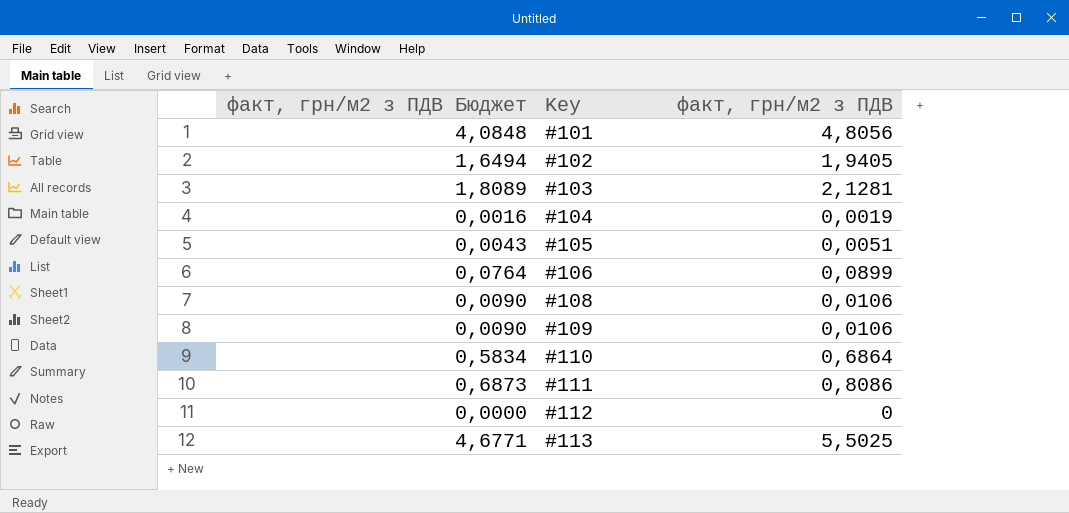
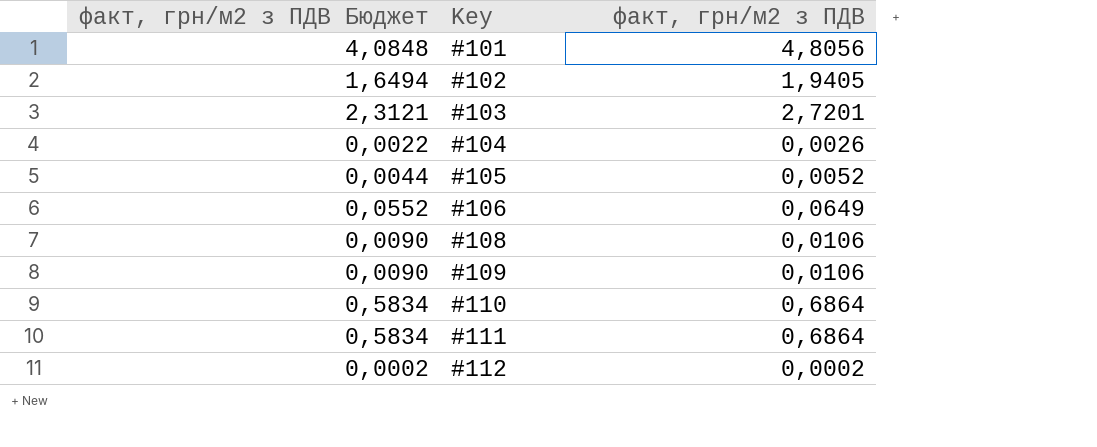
row #113: 4,6771 | 5,5025 -> none
#103 | факт, грн/м2 з ПДВ Бюджет: 1,8089 -> 2,3121
#103 | факт, грн/м2 з ПДВ: 2,1281 -> 2,7201
#104 | факт, грн/м2 з ПДВ Бюджет: 0,0016 -> 0,0022
#104 | факт, грн/м2 з ПДВ: 0,0019 -> 0,0026
#105 | факт, грн/м2 з ПДВ Бюджет: 0,0043 -> 0,0044
#105 | факт, грн/м2 з ПДВ: 0,0051 -> 0,0052
#106 | факт, грн/м2 з ПДВ Бюджет: 0,0764 -> 0,0552
#106 | факт, грн/м2 з ПДВ: 0,0899 -> 0,0649
#111 | факт, грн/м2 з ПДВ Бюджет: 0,6873 -> 0,5834
#111 | факт, грн/м2 з ПДВ: 0,8086 -> 0,6864
#112 | факт, грн/м2 з ПДВ Бюджет: 0,0000 -> 0,0002
#112 | факт, грн/м2 з ПДВ: 0 -> 0,0002

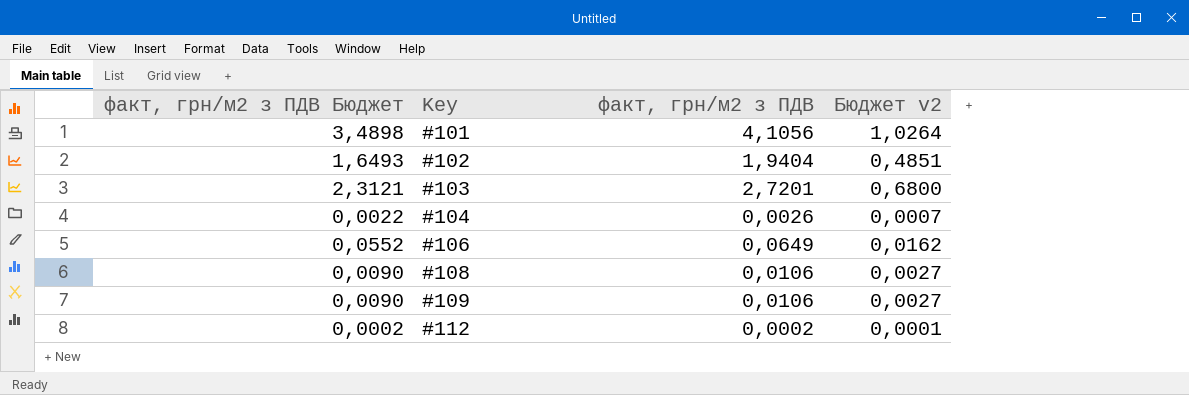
column Бюджет v2 | formula: none -> [факт, грн/м2 з ПДВ] * 0,25
row #105: 0,0044 | 0,0052 -> none
row #110: 0,5834 | 0,6864 -> none
row #111: 0,5834 | 0,6864 -> none
#101 | факт, грн/м2 з ПДВ Бюджет: 4,0848 -> 3,4898
#101 | факт, грн/м2 з ПДВ: 4,8056 -> 4,1056
#102 | факт, грн/м2 з ПДВ Бюджет: 1,6494 -> 1,6493
#102 | факт, грн/м2 з ПДВ: 1,9405 -> 1,9404

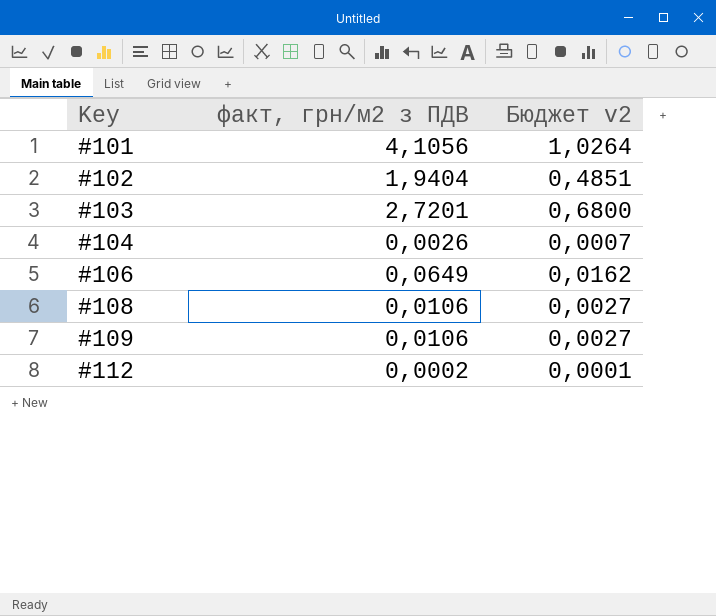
column факт, грн/м2 з ПДВ Бюджет | formula: [факт, грн/м2 з ПДВ] * 0,85 -> none

